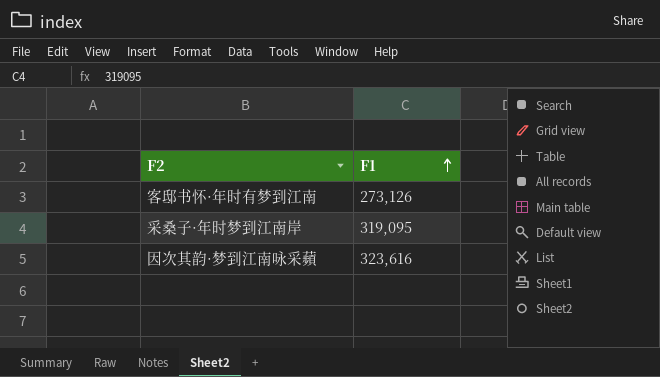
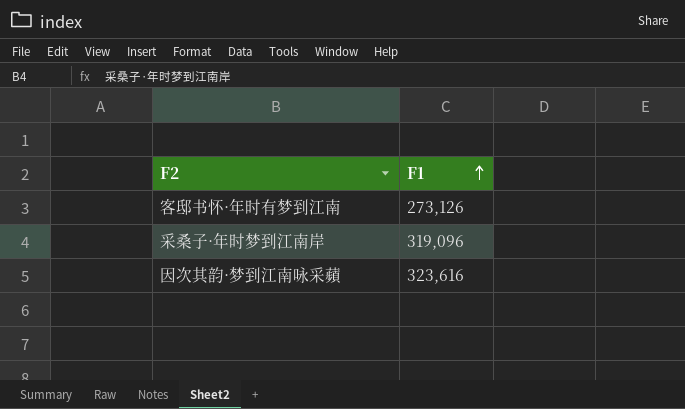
采桑子·年时梦到江南岸 | F1: 319,095 -> 319,096

